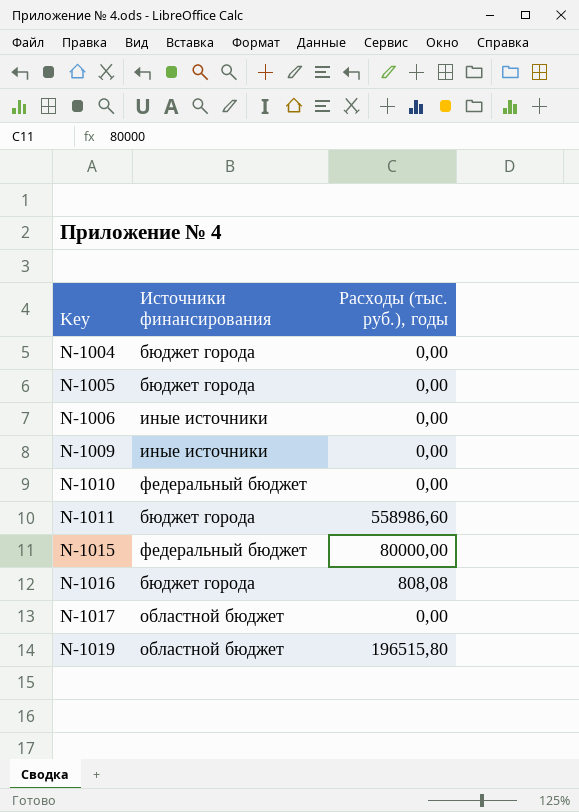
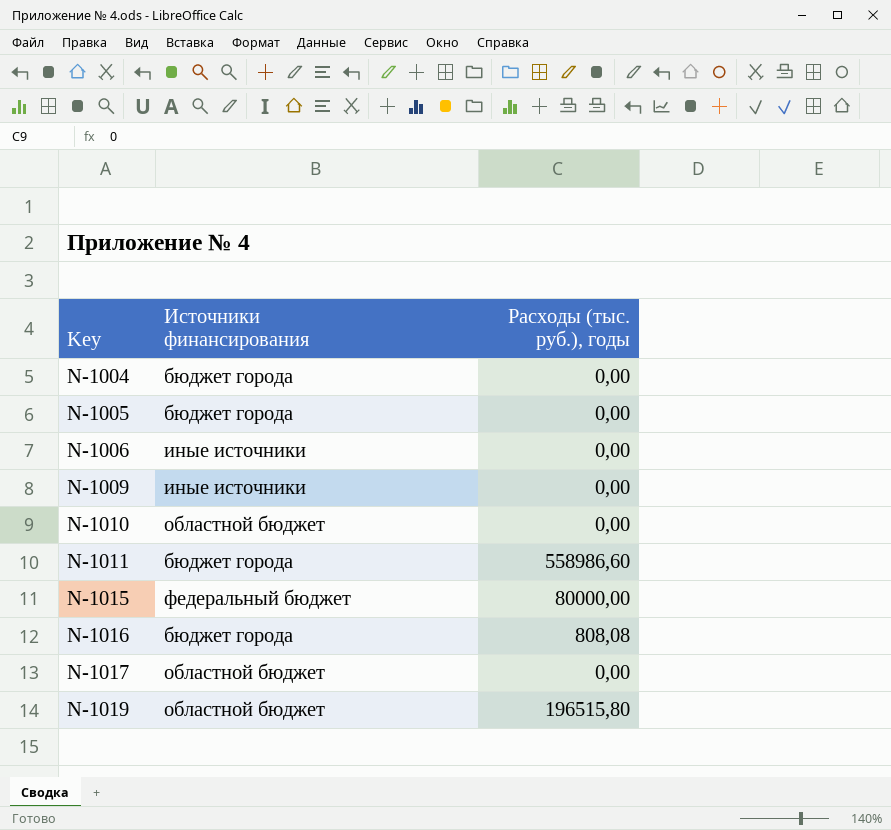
N-1010 | Источники финансирования: федеральный бюджет -> областной бюджет

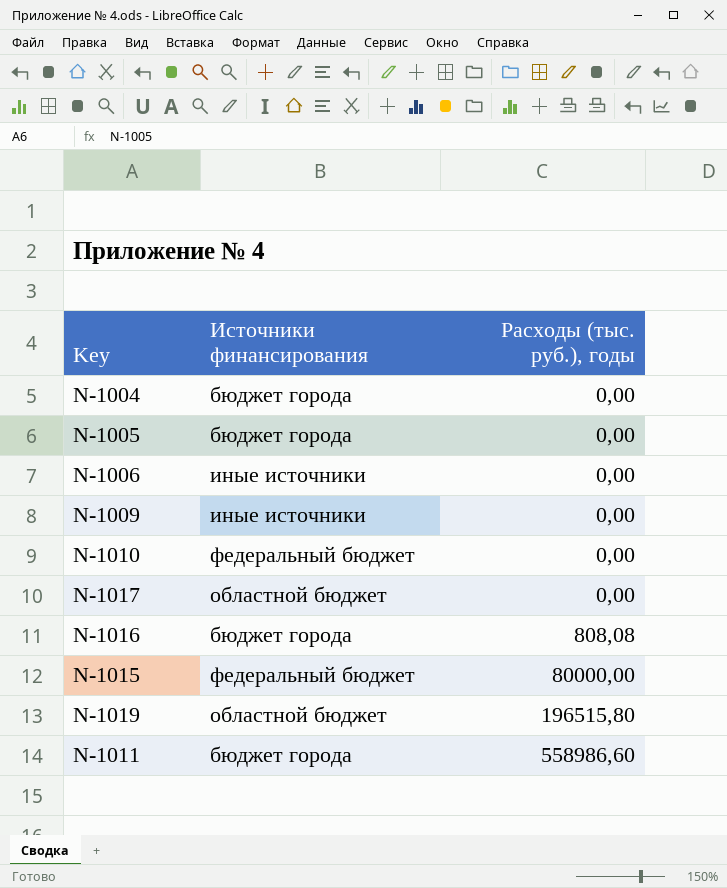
row order: Key ascending -> Расходы (тыс. руб.), годы ascending
N-1010 | Источники финансирования: областной бюджет -> федеральный бюджет

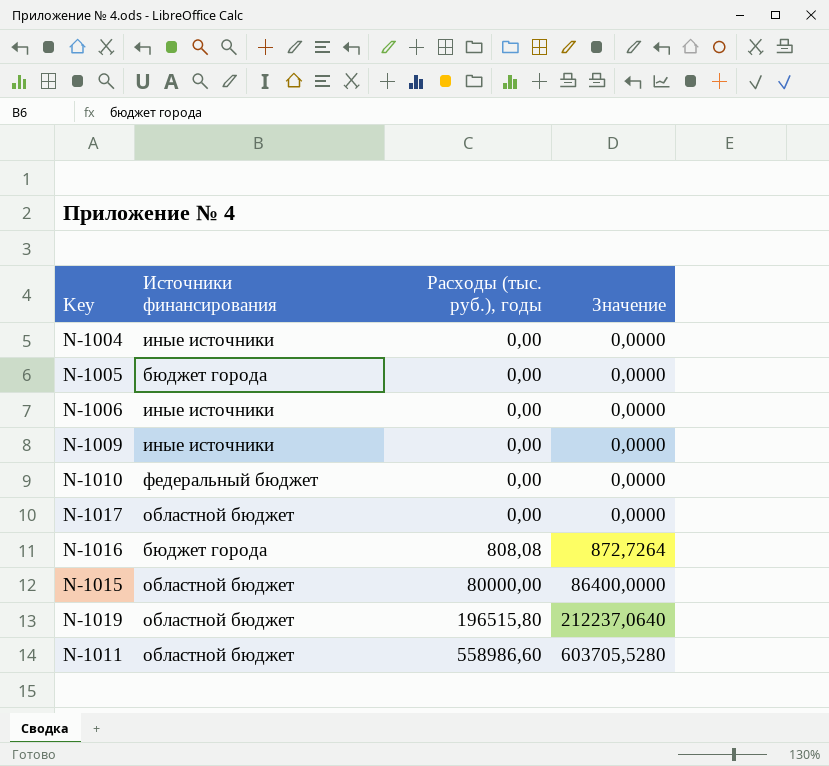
column Значение | formula: none -> [Расходы (тыс. руб.), годы] * 1,08
N-1004 | Источники финансирования: бюджет города -> иные источники
N-1015 | Источники финансирования: федеральный бюджет -> областной бюджет
N-1011 | Источники финансирования: бюджет города -> областной бюджет

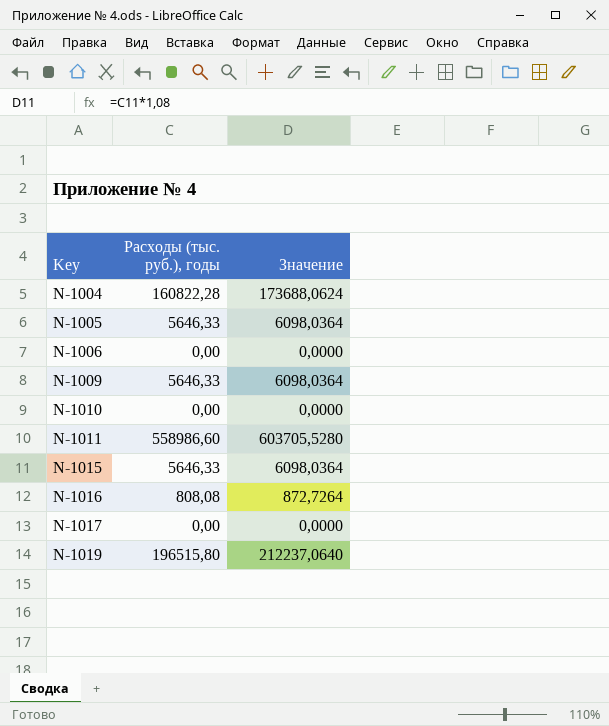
row order: Расходы (тыс. руб.), годы ascending -> Key ascending
column Источники финансирования | position: 2 -> none
N-1004 | Расходы (тыс. руб.), годы: 0,00 -> 160822,28
N-1004 | Значение: 0,0000 -> 173688,0624
N-1005 | Расходы (тыс. руб.), годы: 0,00 -> 5646,33
N-1005 | Значение: 0,0000 -> 6098,0364
N-1009 | Расходы (тыс. руб.), годы: 0,00 -> 5646,33
N-1009 | Значение: 0,0000 -> 6098,0364
N-1015 | Расходы (тыс. руб.), годы: 80000,00 -> 5646,33
N-1015 | Значение: 86400,0000 -> 6098,0364

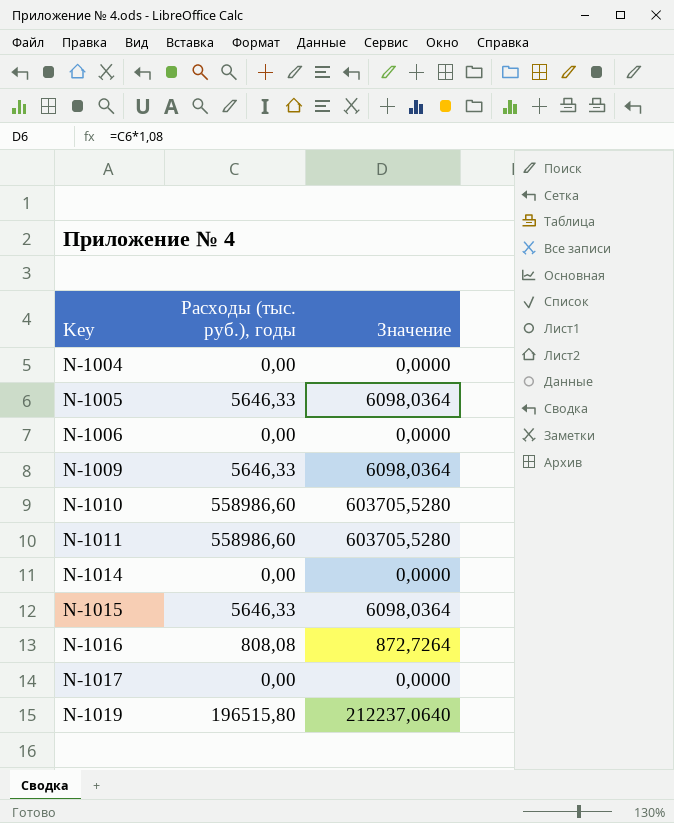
N-1004 | Расходы (тыс. руб.), годы: 160822,28 -> 0,00
N-1004 | Значение: 173688,0624 -> 0,0000
N-1010 | Расходы (тыс. руб.), годы: 0,00 -> 558986,60
N-1010 | Значение: 0,0000 -> 603705,5280
row N-1014: none -> 0,00 | 0,0000

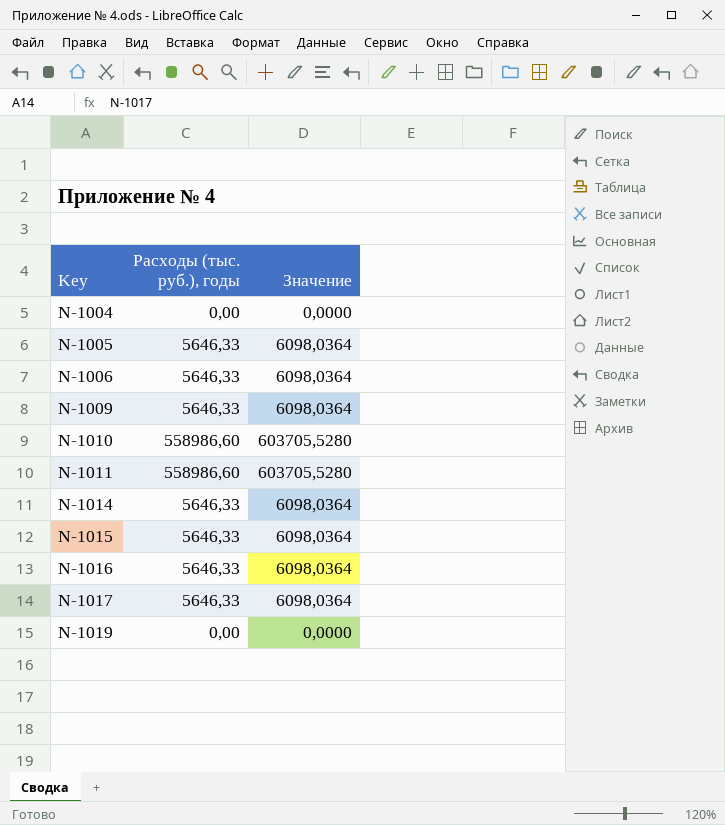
N-1006 | Расходы (тыс. руб.), годы: 0,00 -> 5646,33
N-1006 | Значение: 0,0000 -> 6098,0364
N-1014 | Расходы (тыс. руб.), годы: 0,00 -> 5646,33
N-1014 | Значение: 0,0000 -> 6098,0364
N-1016 | Расходы (тыс. руб.), годы: 808,08 -> 5646,33
N-1016 | Значение: 872,7264 -> 6098,0364
N-1017 | Расходы (тыс. руб.), годы: 0,00 -> 5646,33
N-1017 | Значение: 0,0000 -> 6098,0364
N-1019 | Расходы (тыс. руб.), годы: 196515,80 -> 0,00
N-1019 | Значение: 212237,0640 -> 0,0000

